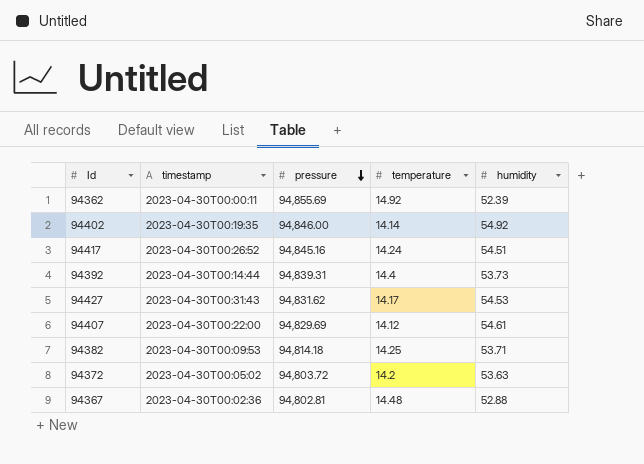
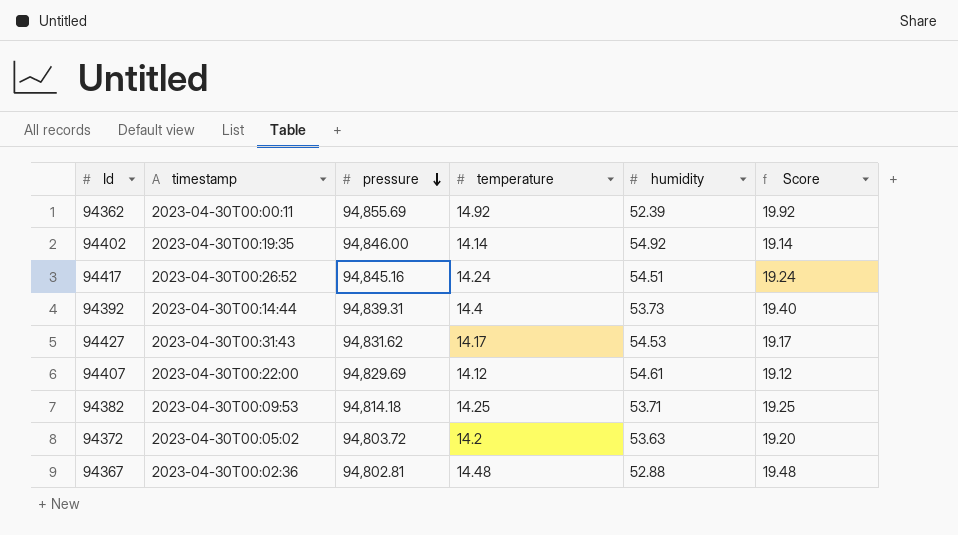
column Score | formula: none -> [temperature] + 5

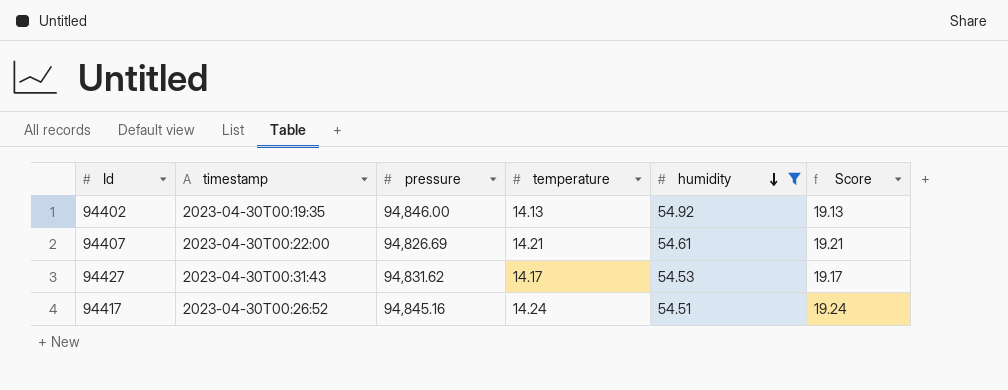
filter: none -> humidity >= 54.51
row order: pressure descending -> humidity descending
94402 | temperature: 14.14 -> 14.13
94402 | Score: 19.14 -> 19.13
94407 | pressure: 94,829.69 -> 94,826.69
94407 | temperature: 14.12 -> 14.21
94407 | Score: 19.12 -> 19.21

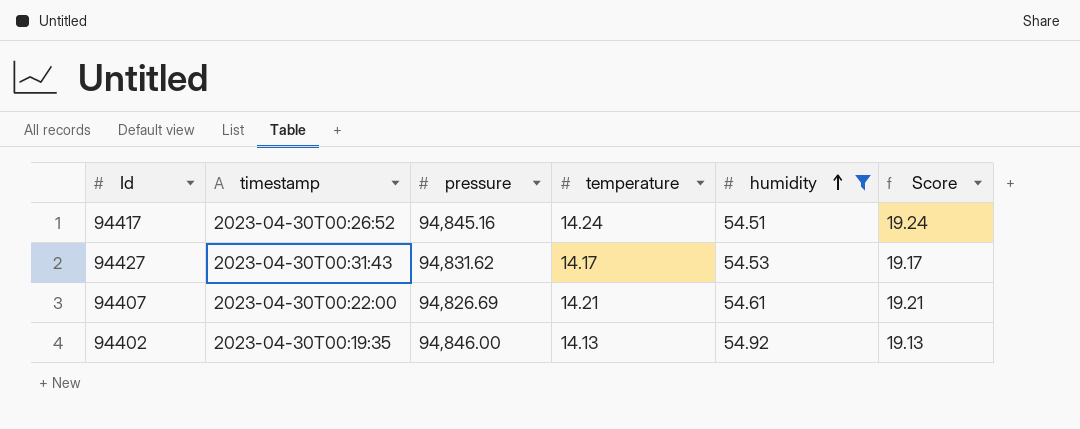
row order: humidity descending -> humidity ascending

